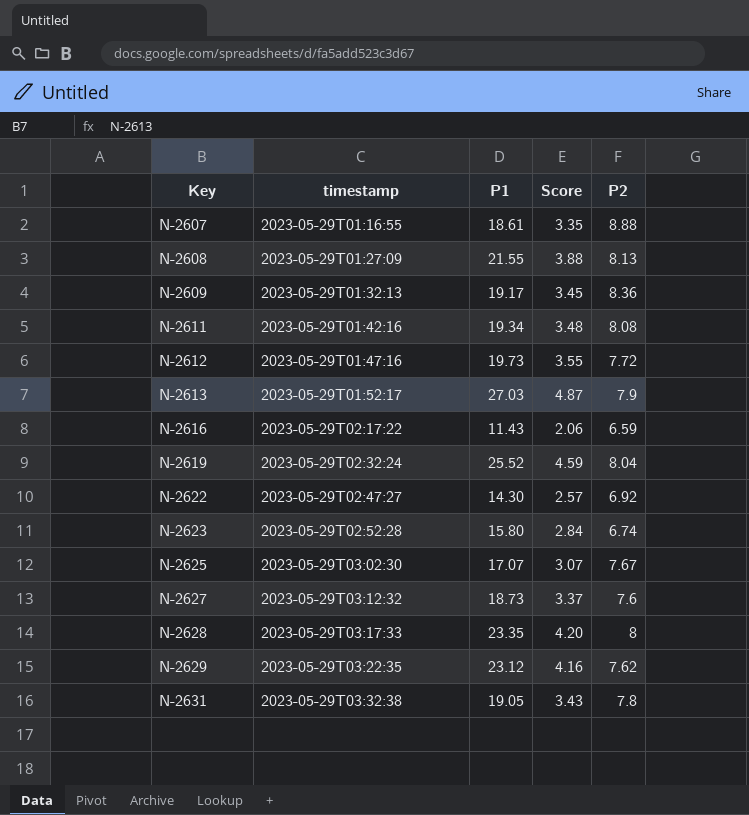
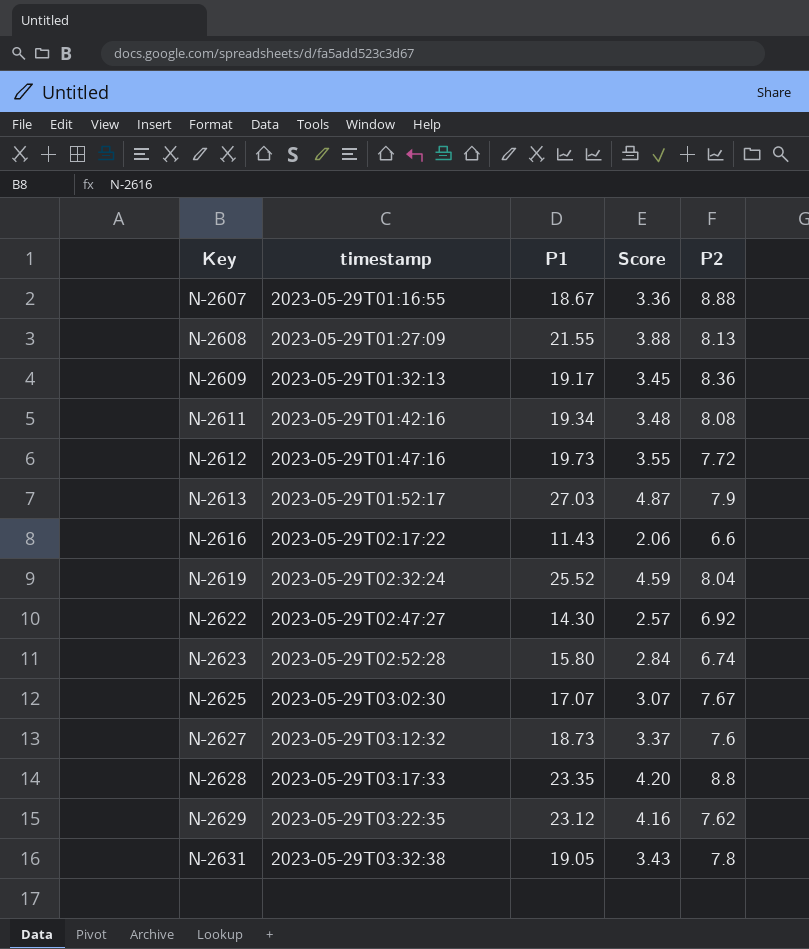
N-2607 | P1: 18.61 -> 18.67
N-2607 | Score: 3.35 -> 3.36
N-2616 | P2: 6.59 -> 6.6
N-2628 | P2: 8 -> 8.8

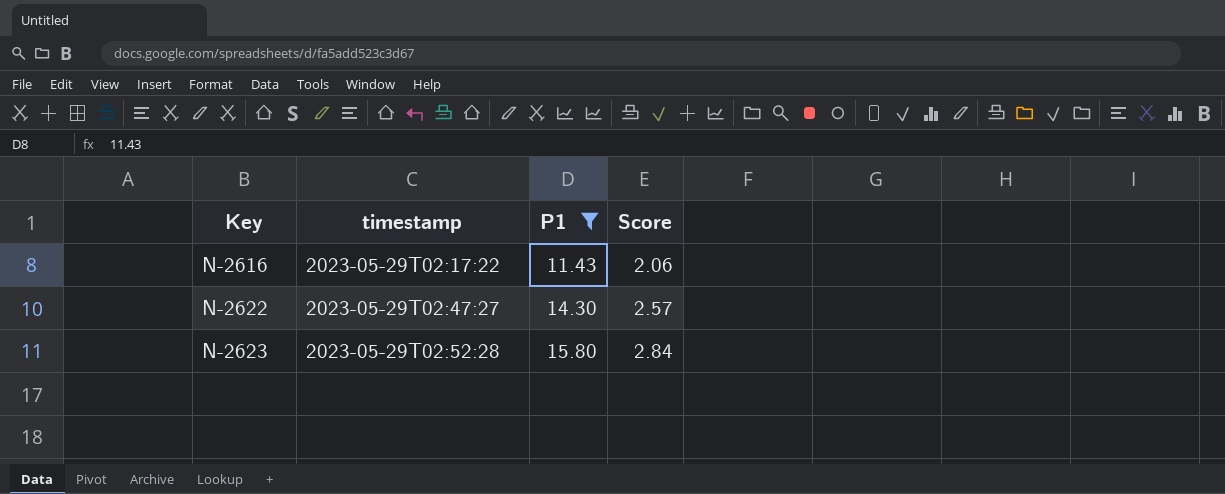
filter: none -> P1 <= 15.80
column P2 | position: 5 -> none

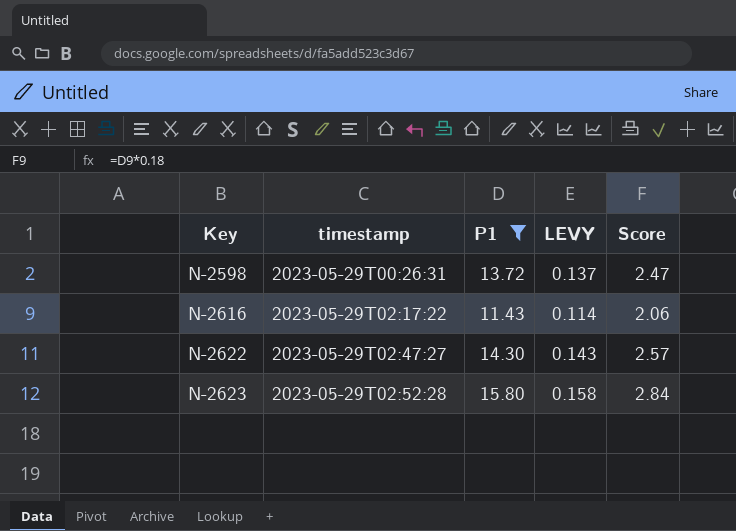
column LEVY | formula: none -> [P1] * 0.01
row N-2598: none -> 2023-05-29T00:26:31 | 13.72 | 0.137 | 2.47

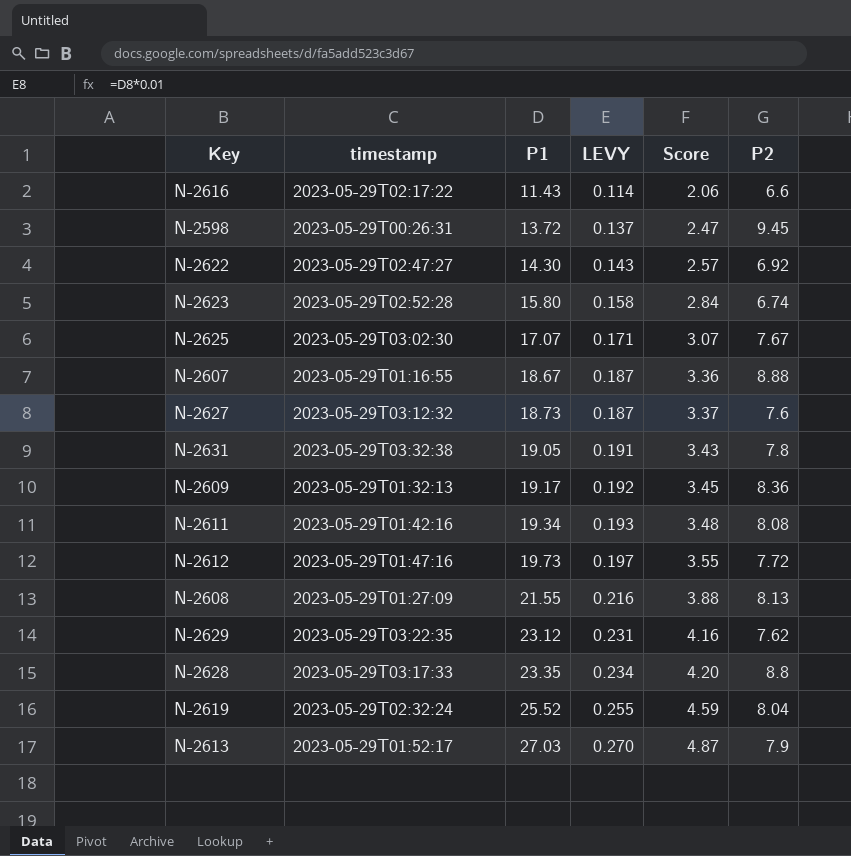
filter: P1 <= 15.80 -> none
row order: Key ascending -> P1 ascending
column P2 | position: none -> 6

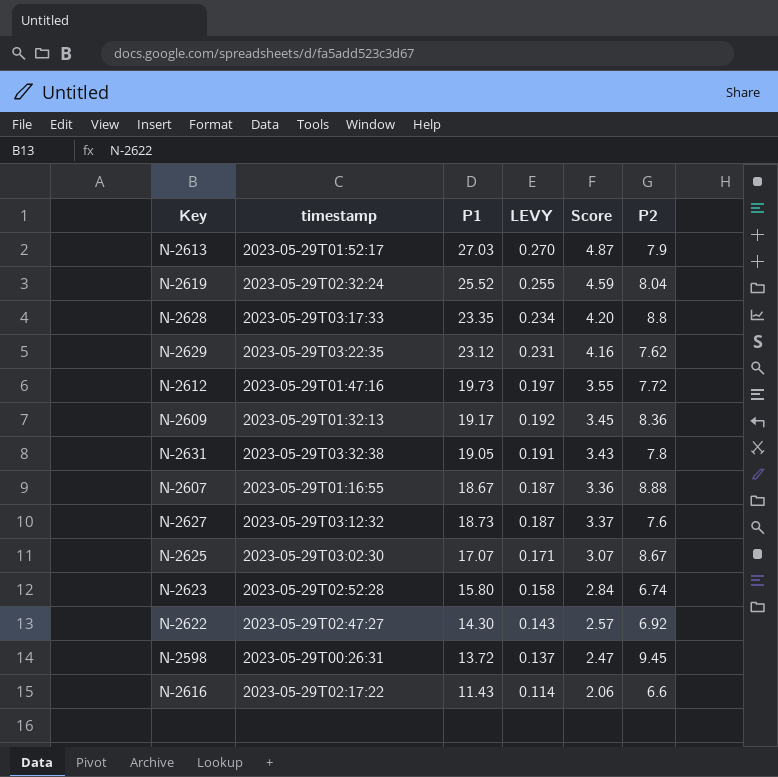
row order: P1 ascending -> LEVY descending
row N-2611: 2023-05-29T01:42:16 | 19.34 | 0.193 | 3.48 | 8.08 -> none
row N-2608: 2023-05-29T01:27:09 | 21.55 | 0.216 | 3.88 | 8.13 -> none
N-2625 | P2: 7.67 -> 8.67

